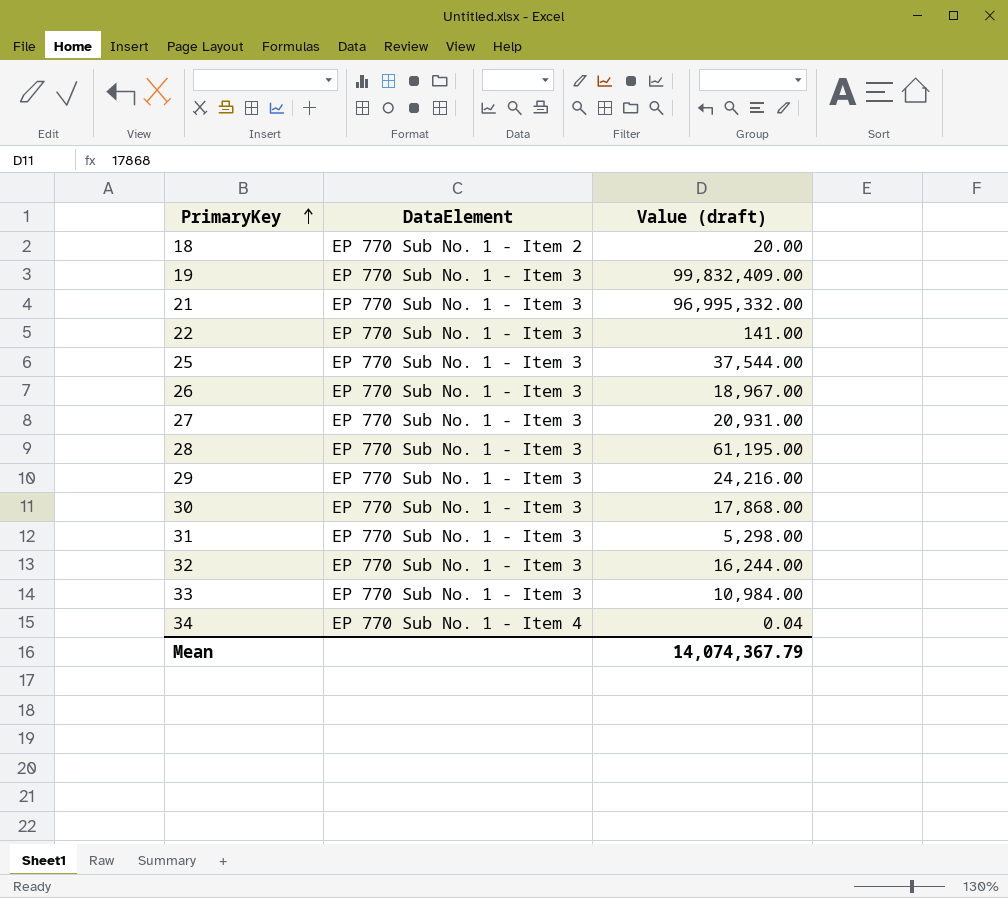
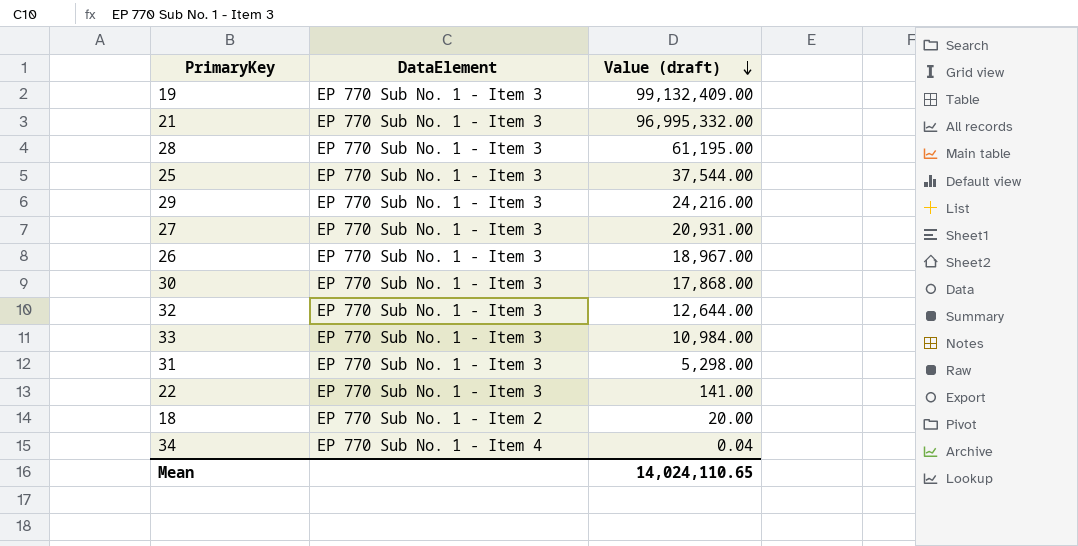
row order: PrimaryKey ascending -> Value (draft) descending
19 | Value (draft): 99,832,409.00 -> 99,132,409.00
32 | Value (draft): 16,244.00 -> 12,644.00
Mean | Value (draft): 14,074,367.79 -> 14,024,110.65

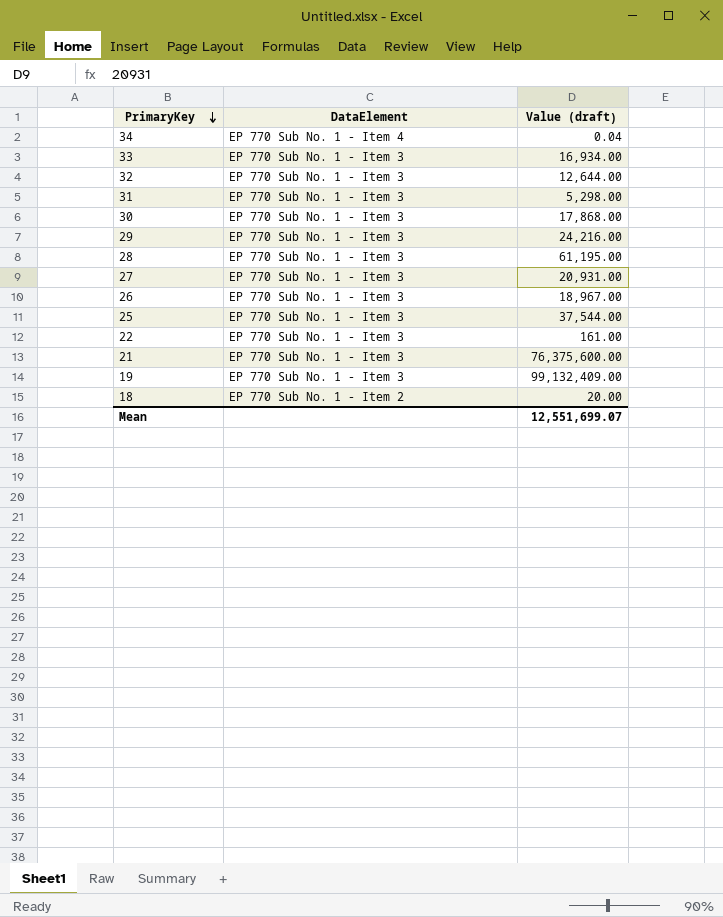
row order: Value (draft) descending -> PrimaryKey descending
33 | Value (draft): 10,984.00 -> 16,934.00
22 | Value (draft): 141.00 -> 161.00
21 | Value (draft): 96,995,332.00 -> 76,375,600.00
Mean | Value (draft): 14,024,110.65 -> 12,551,699.07

